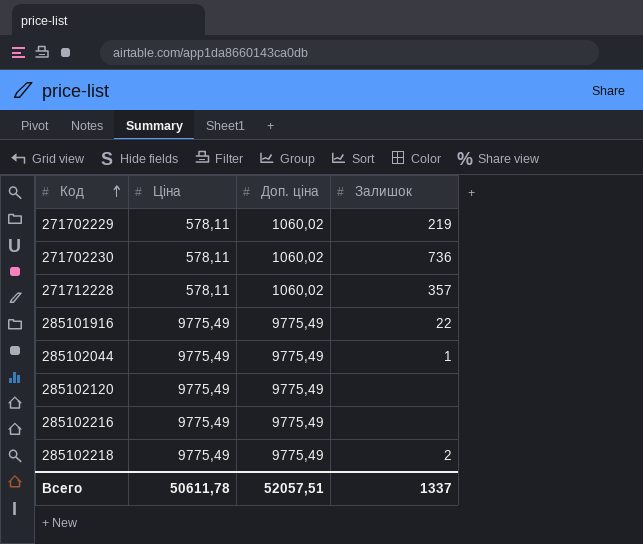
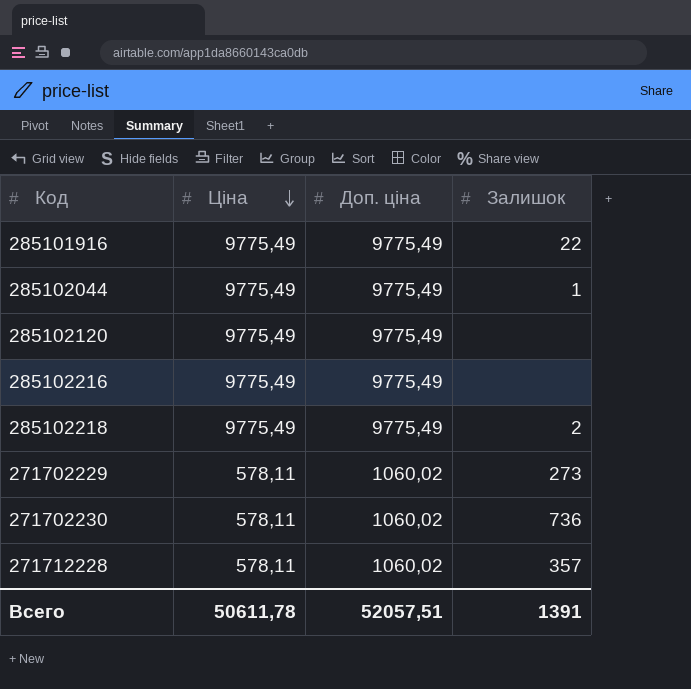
row order: Код ascending -> Ціна descending
271702229 | Залишок: 219 -> 273
Всего | Залишок: 1337 -> 1391

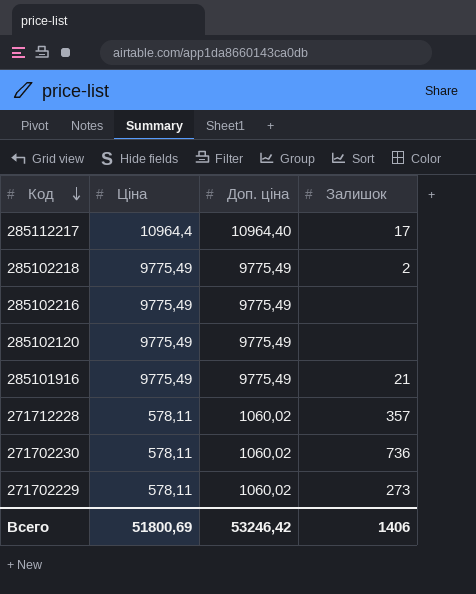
row order: Ціна descending -> Код descending
row 285102044: 9775,49 | 9775,49 | 1 -> none
row 285112217: none -> 10964,4 | 10964,40 | 17
285101916 | Залишок: 22 -> 21
Всего | Ціна: 50611,78 -> 51800,69
Всего | Доп. ціна: 52057,51 -> 53246,42
Всего | Залишок: 1391 -> 1406

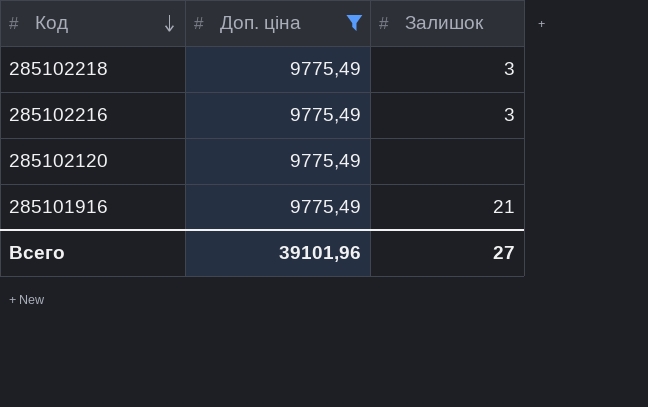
filter: none -> Доп. ціна = 9775,49
column Ціна | position: 2 -> none
285102218 | Залишок: 2 -> 3
285102216 | Залишок: none -> 3
Всего | Доп. ціна: 53246,42 -> 39101,96
Всего | Залишок: 1406 -> 27

